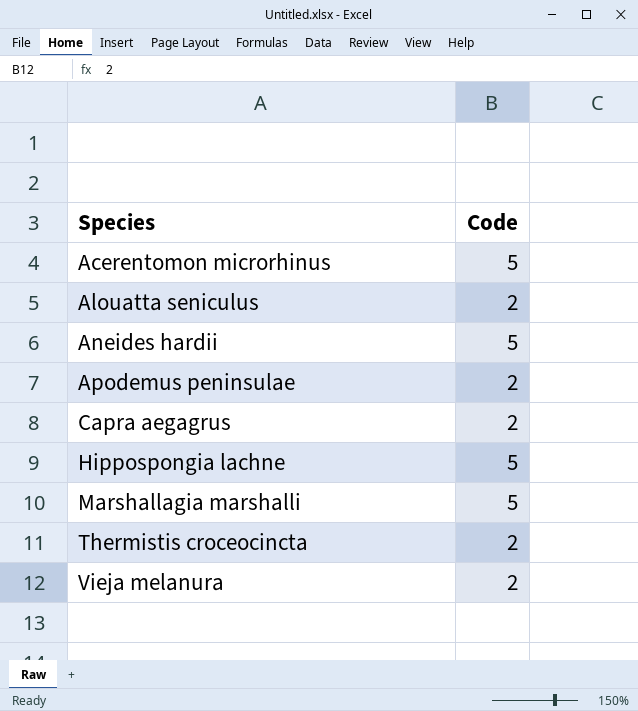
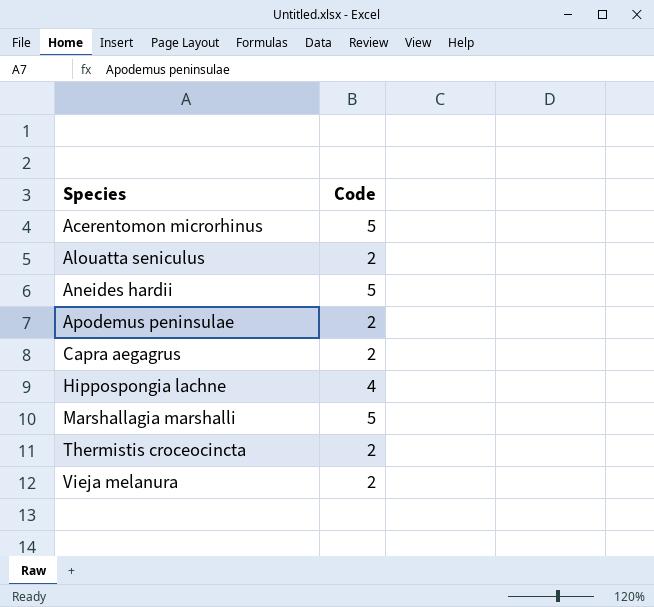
Hippospongia lachne | Code: 5 -> 4

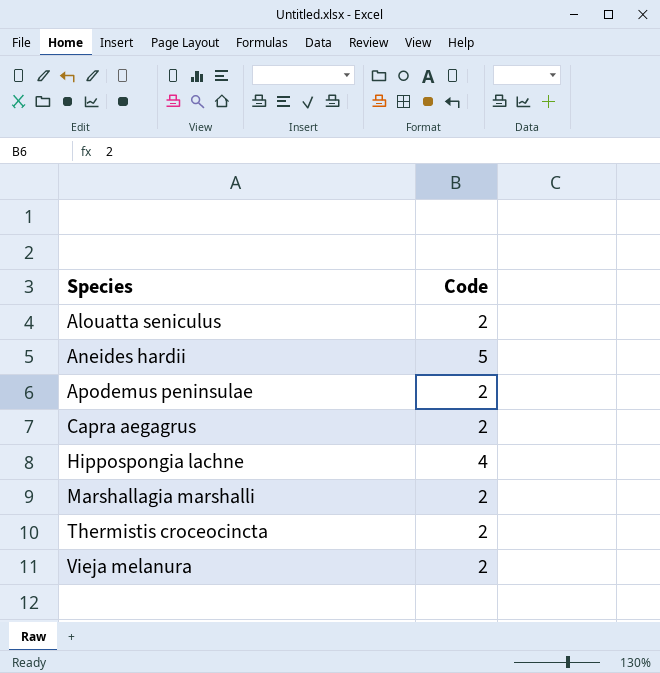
row Acerentomon microrhinus: 5 -> none
Marshallagia marshalli | Code: 5 -> 2

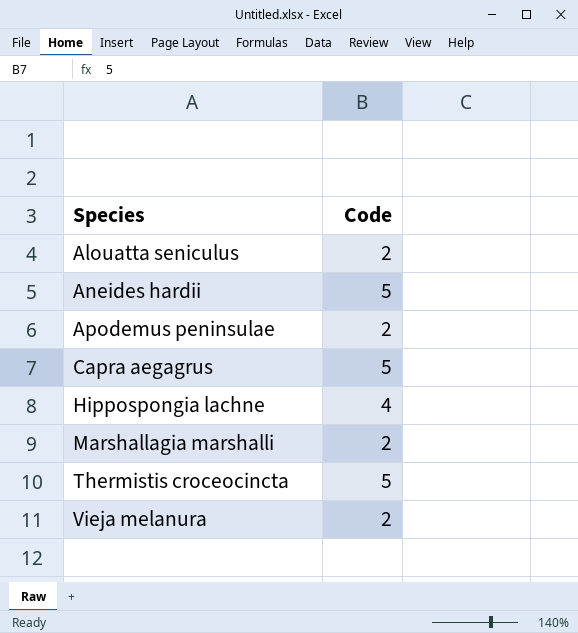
Capra aegagrus | Code: 2 -> 5
Thermistis croceocincta | Code: 2 -> 5

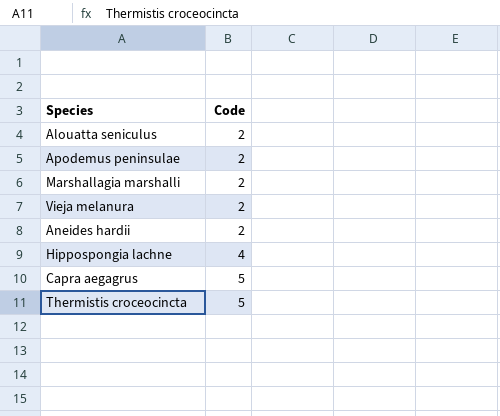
row order: Species ascending -> Code ascending
Aneides hardii | Code: 5 -> 2

